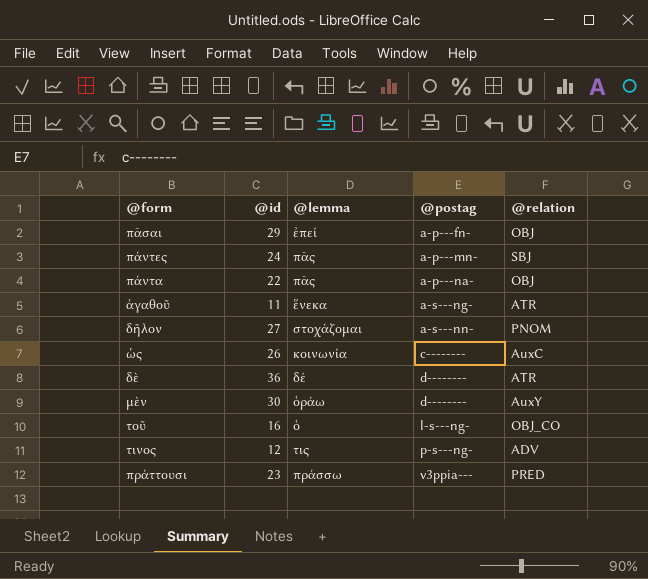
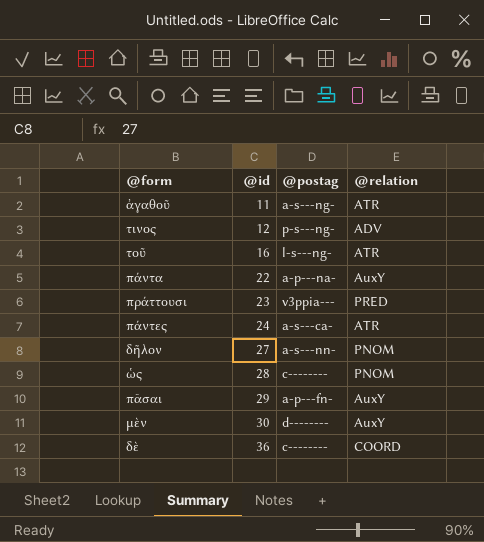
row order: @postag ascending -> @id ascending
column @lemma | position: 3 -> none
τοῦ | @relation: OBJ_CO -> ATR
πάντα | @relation: OBJ -> AuxY
πάντες | @postag: a-p---mn- -> a-s---ca-
πάντες | @relation: SBJ -> ATR
ὡς | @id: 26 -> 28
ὡς | @relation: AuxC -> PNOM
πᾶσαι | @relation: OBJ -> AuxY
δὲ | @postag: d-------- -> c--------
δὲ | @relation: ATR -> COORD

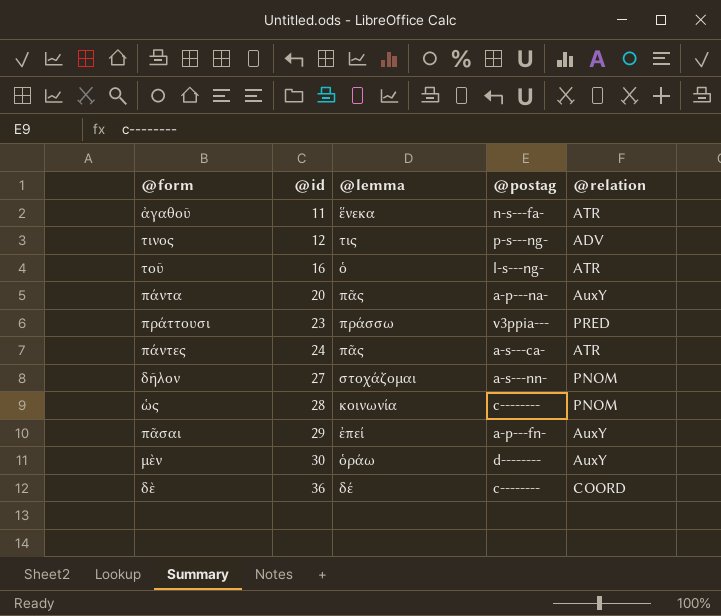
column @lemma | position: none -> 3
ἀγαθοῦ | @postag: a-s---ng- -> n-s---fa-
πάντα | @id: 22 -> 20

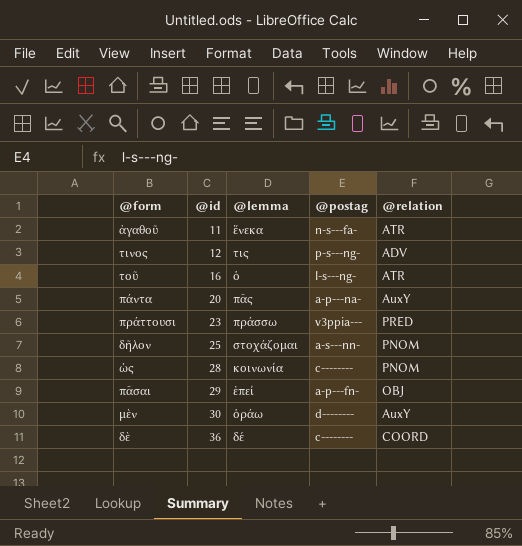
row πάντες: 24 | πᾶς | a-s---ca- | ATR -> none
δῆλον | @id: 27 -> 25
πᾶσαι | @relation: AuxY -> OBJ

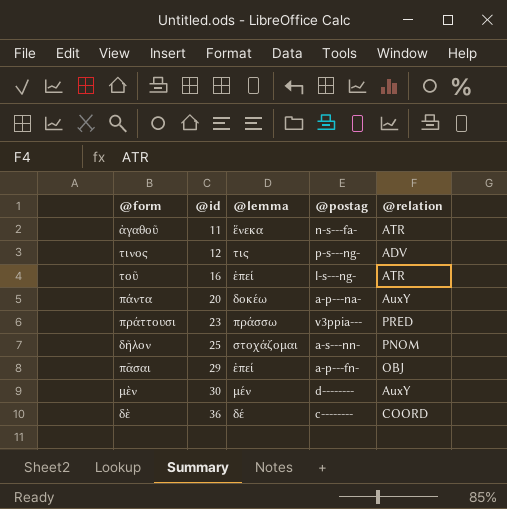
row ὡς: 28 | κοινωνία | c-------- | PNOM -> none
τοῦ | @lemma: ὁ -> ἐπεί
πάντα | @lemma: πᾶς -> δοκέω
μὲν | @lemma: ὁράω -> μέν

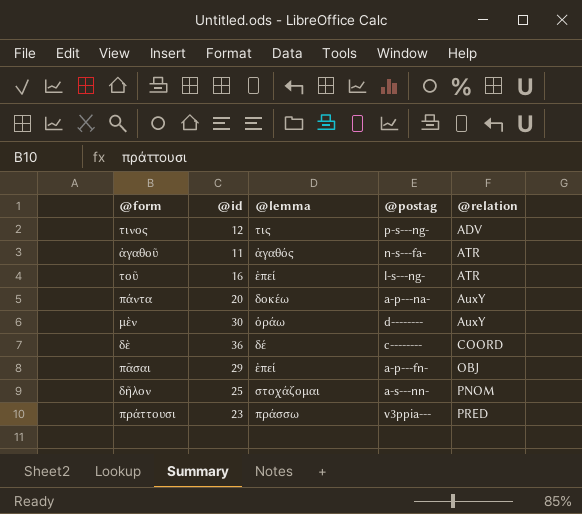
row order: @id ascending -> @relation ascending
ἀγαθοῦ | @lemma: ἕνεκα -> ἀγαθός
μὲν | @lemma: μέν -> ὁράω

